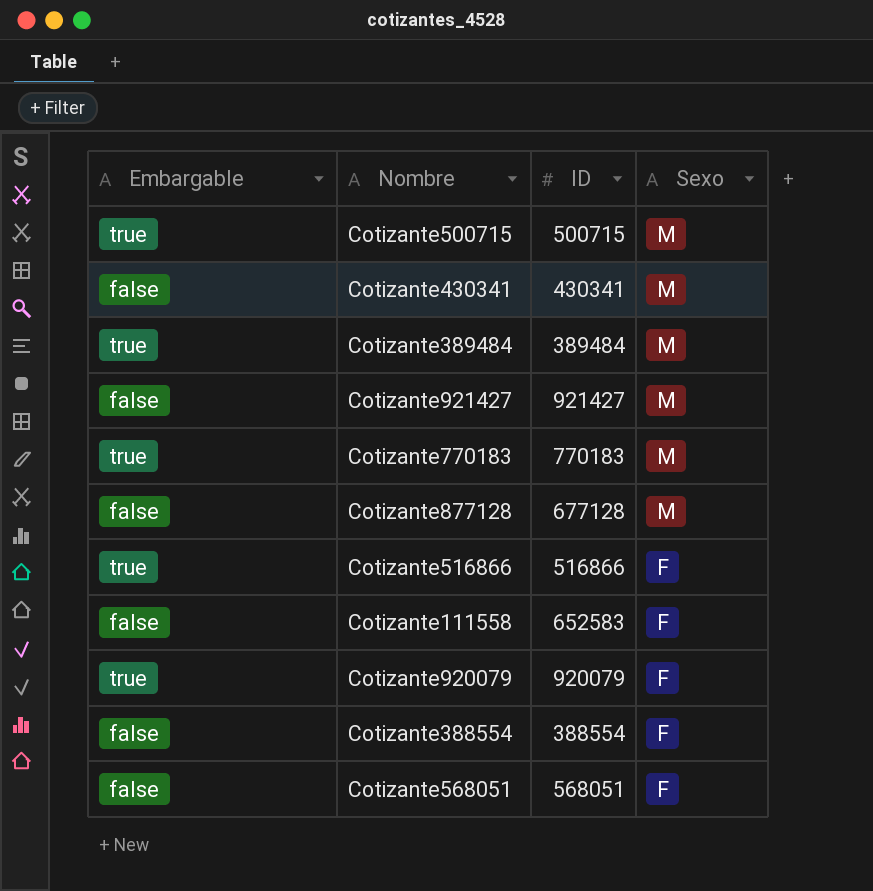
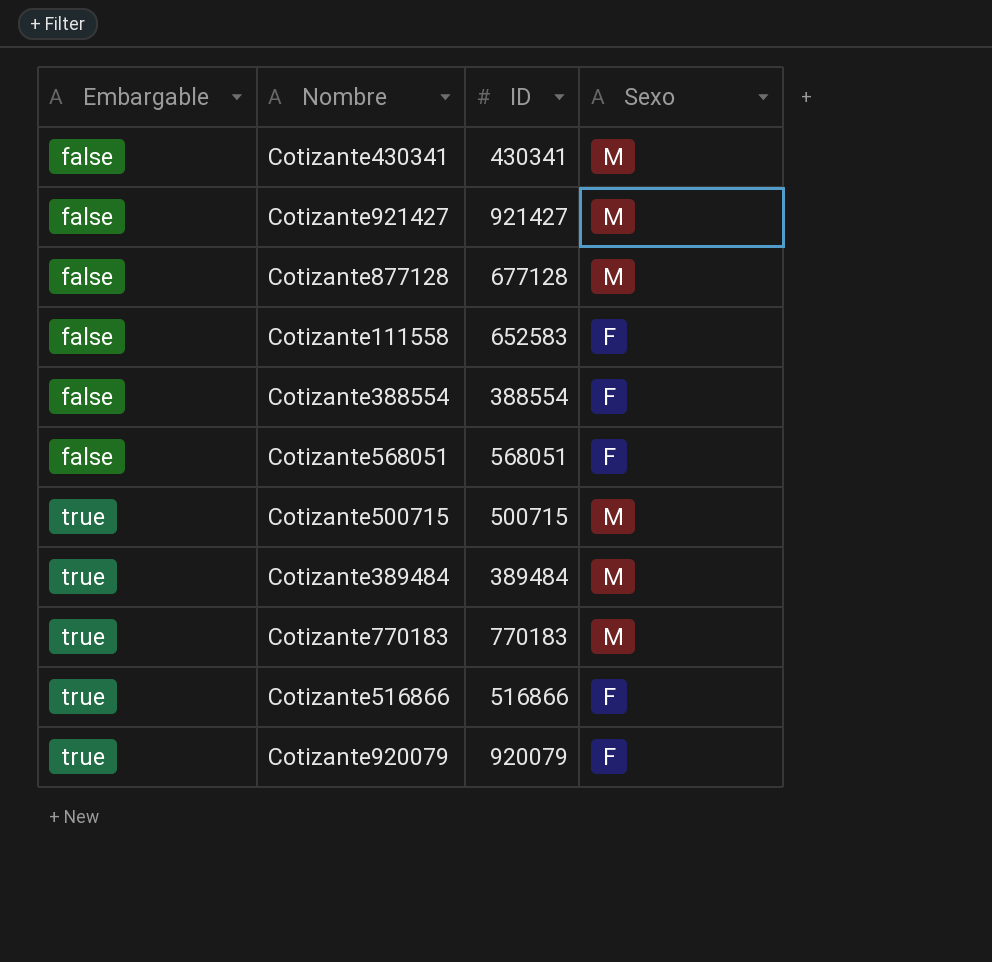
row order: Sexo descending -> Embargable ascending

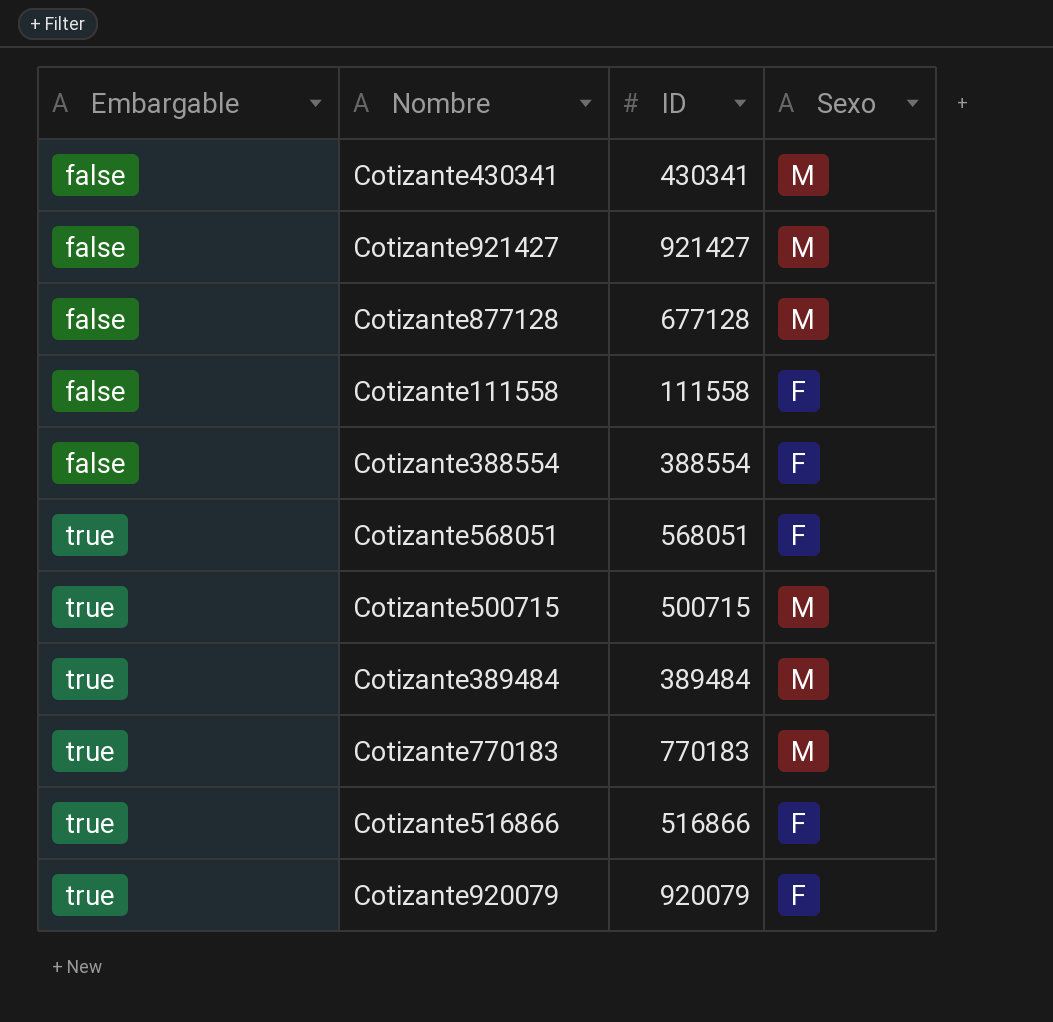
Cotizante111558 | ID: 652583 -> 111558
Cotizante568051 | Embargable: false -> true

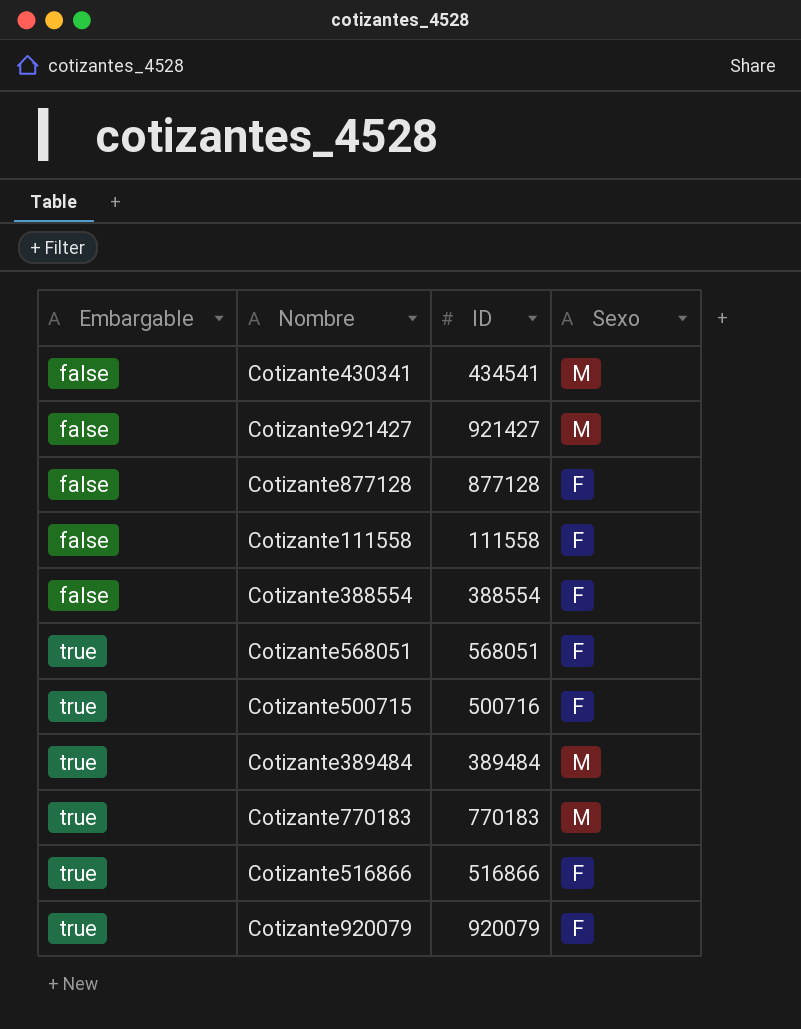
Cotizante430341 | ID: 430341 -> 434541
Cotizante877128 | ID: 677128 -> 877128
Cotizante877128 | Sexo: M -> F
Cotizante500715 | ID: 500715 -> 500716
Cotizante500715 | Sexo: M -> F

